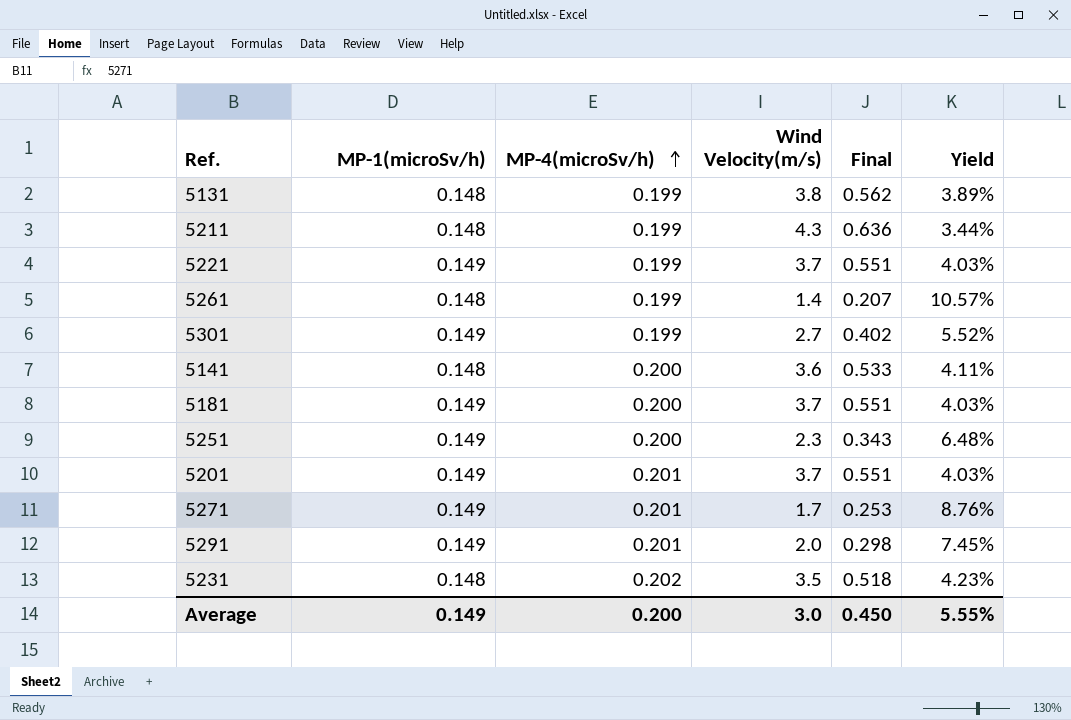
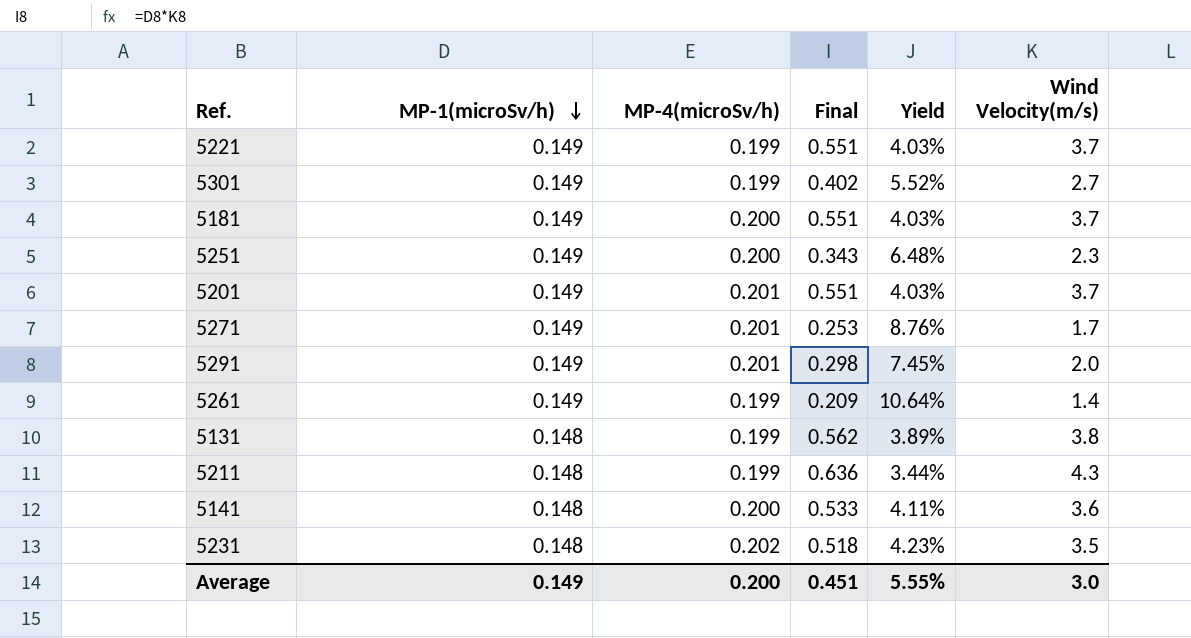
row order: MP-4(microSv/h) ascending -> MP-1(microSv/h) descending
column Wind Velocity(m/s) | position: 4 -> 6
5261 | MP-1(microSv/h): 0.148 -> 0.149
5261 | Final: 0.207 -> 0.209
5261 | Yield: 10.57% -> 10.64%
Average | Final: 0.450 -> 0.451

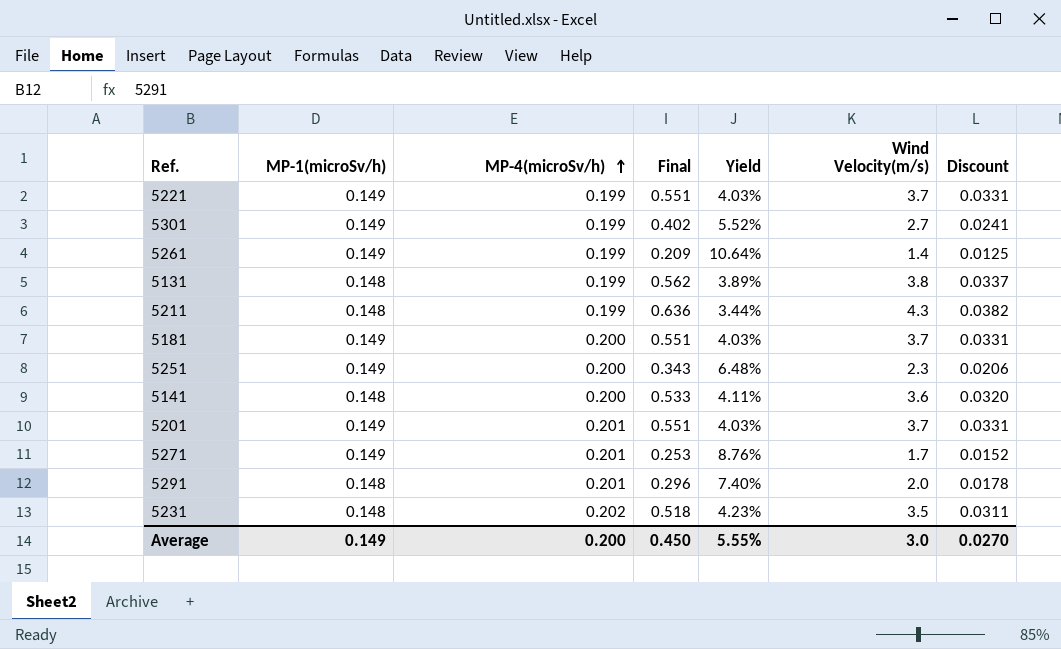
row order: MP-1(microSv/h) descending -> MP-4(microSv/h) ascending
column Discount | formula: none -> [Final] * 0.06
5291 | MP-1(microSv/h): 0.149 -> 0.148
5291 | Final: 0.298 -> 0.296
5291 | Yield: 7.45% -> 7.40%
Average | Final: 0.451 -> 0.450

